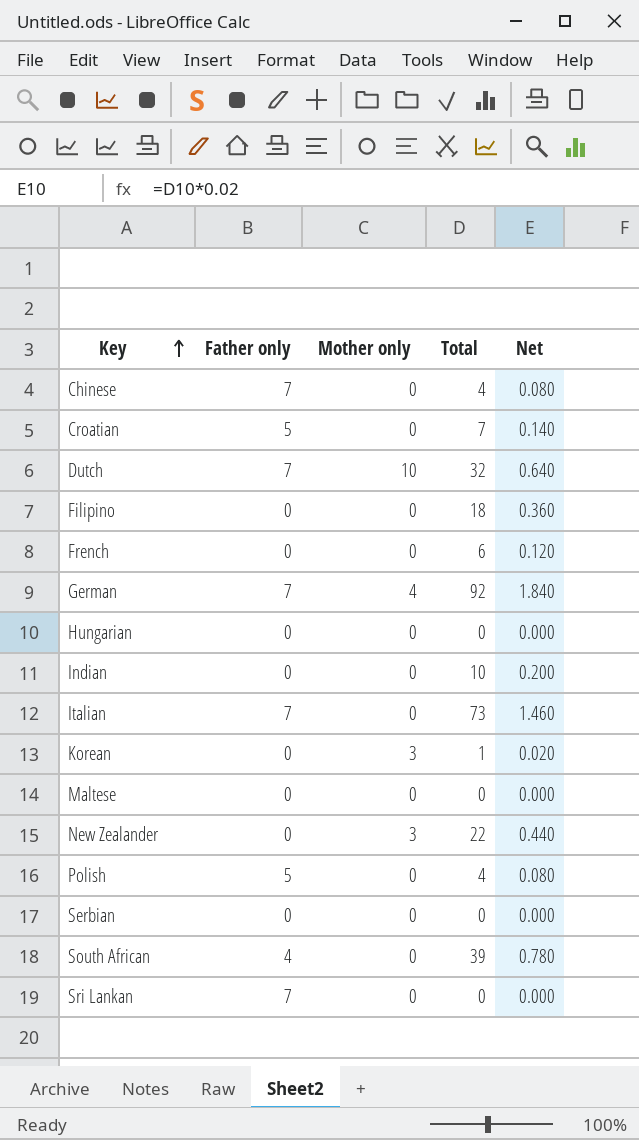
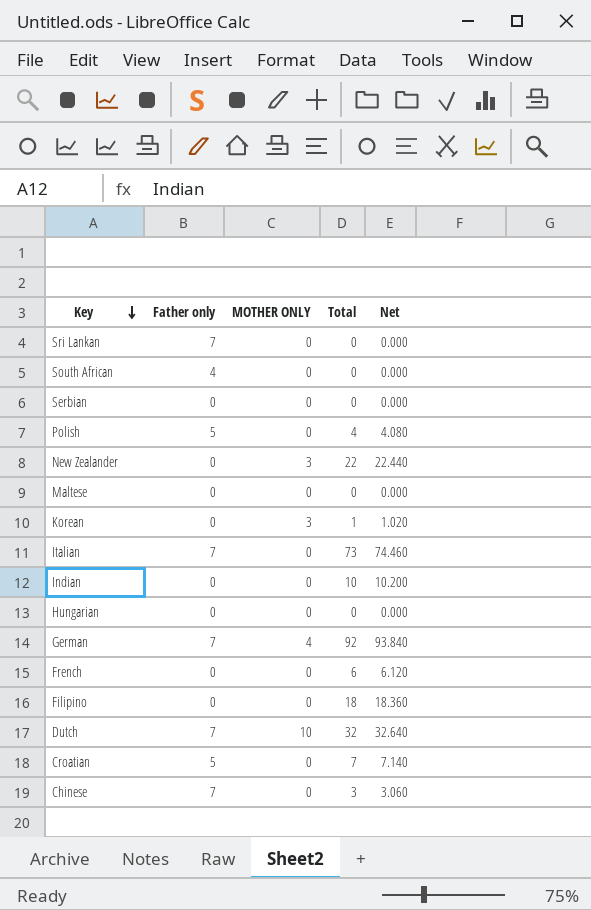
row order: Key ascending -> Key descending
column name: Mother only -> MOTHER ONLY
column Net | formula: [Total] * 0.02 -> [Total] * 1.02
South African | Total: 39 -> 0
Chinese | Total: 4 -> 3

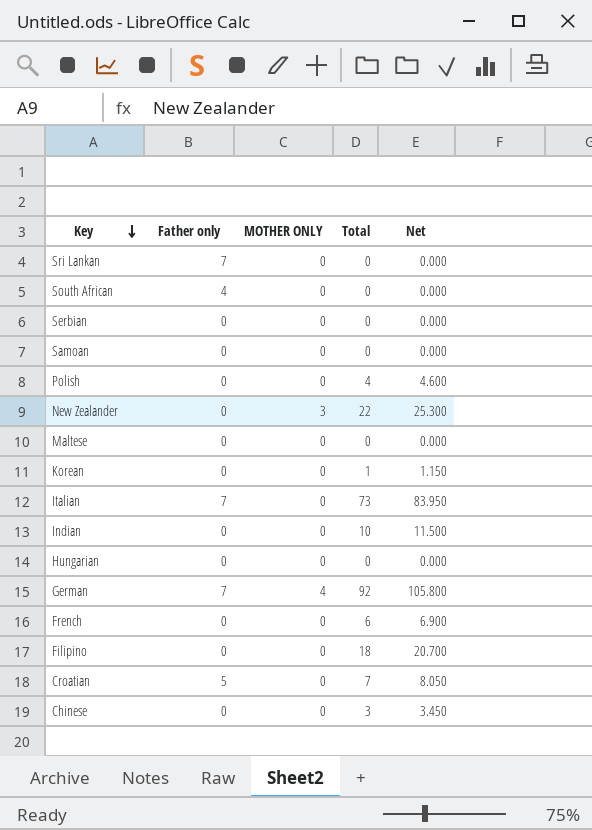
column Net | formula: [Total] * 1.02 -> [Total] * 1.15
row Dutch: 7 | 10 | 32 | 32.640 -> none
row Samoan: none -> 0 | 0 | 0 | 0.000
Polish | Father only: 5 -> 0
Korean | MOTHER ONLY: 3 -> 0
Chinese | Father only: 7 -> 0

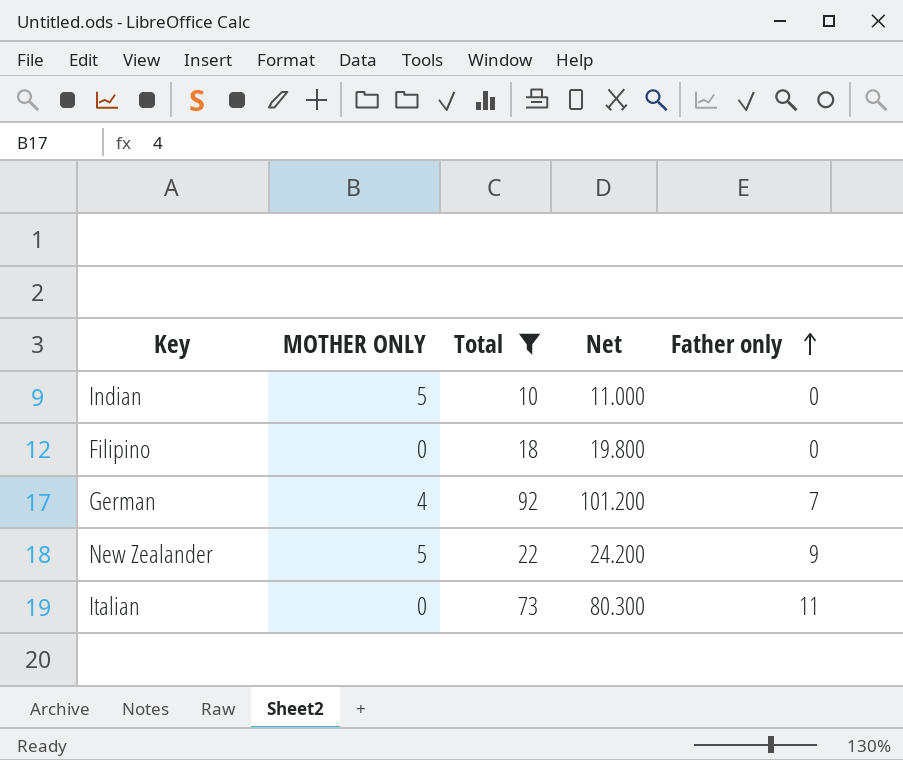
filter: none -> Total >= 10
row order: Key descending -> Father only ascending
column Net | formula: [Total] * 1.15 -> [Total] * 1.1
column Father only | position: 2 -> 5
Indian | MOTHER ONLY: 0 -> 5
New Zealander | MOTHER ONLY: 3 -> 5
New Zealander | Father only: 0 -> 9
Italian | Father only: 7 -> 11

